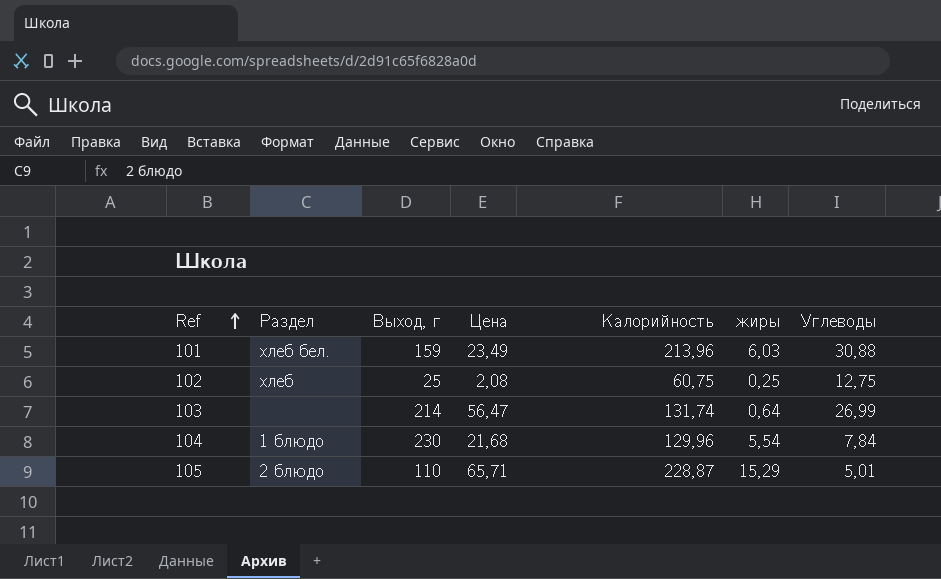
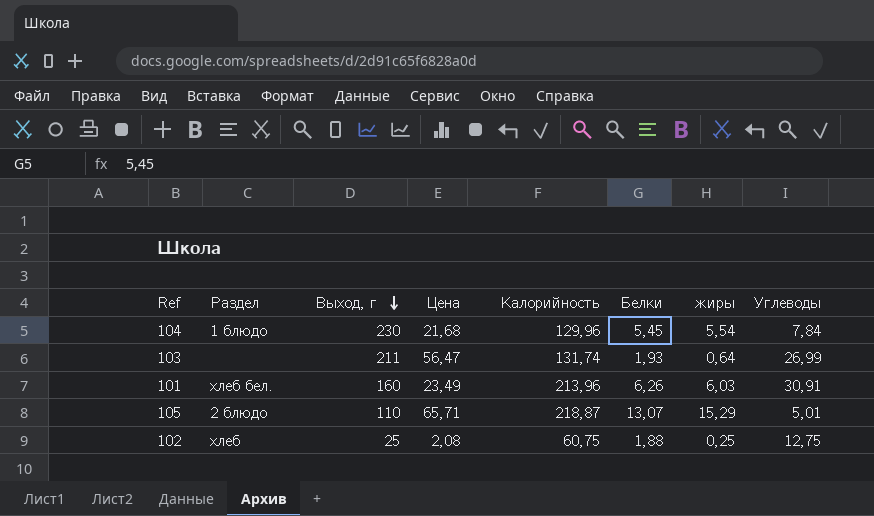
row order: Ref ascending -> Выход, г descending
column Белки | position: none -> 6
103 | Выход, г: 214 -> 211
101 | Выход, г: 159 -> 160
101 | Углеводы: 30,88 -> 30,91
105 | Калорийность: 228,87 -> 218,87

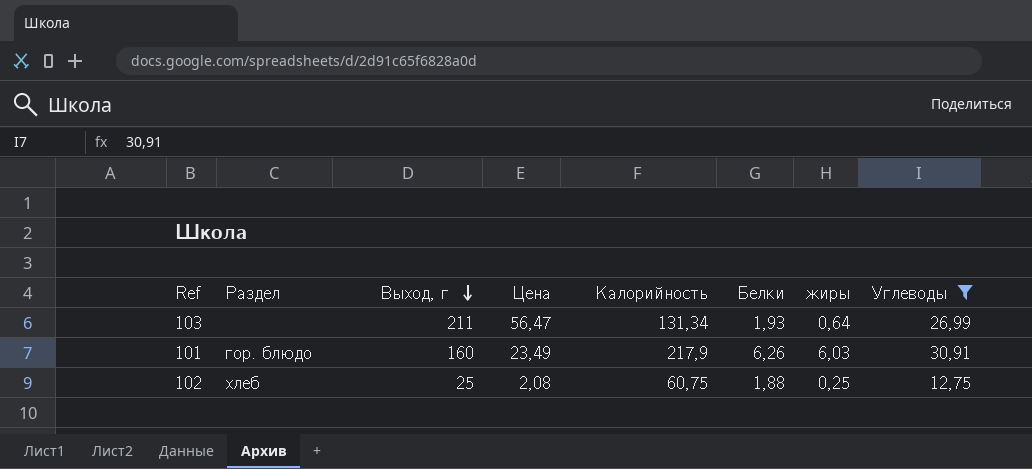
filter: none -> Углеводы >= 12,75
103 | Калорийность: 131,74 -> 131,34
101 | Раздел: хлеб бел. -> гор. блюдо
101 | Калорийность: 213,96 -> 217,9

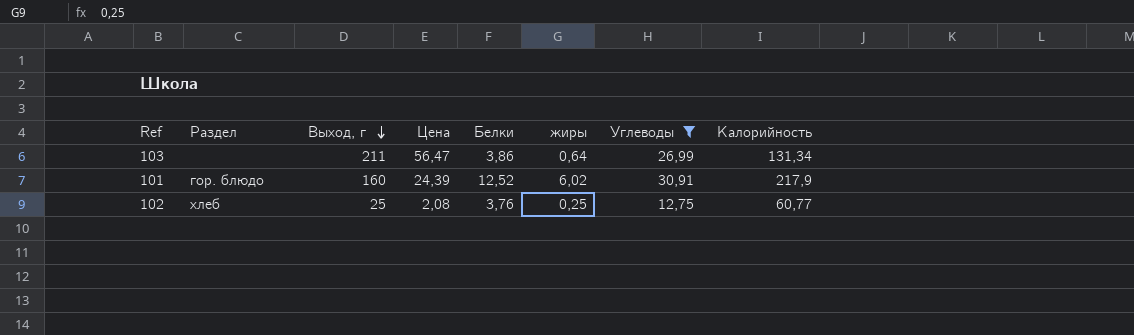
column Калорийность | position: 5 -> 8
103 | Белки: 1,93 -> 3,86
101 | Цена: 23,49 -> 24,39
101 | Белки: 6,26 -> 12,52
101 | жиры: 6,03 -> 6,02
102 | Белки: 1,88 -> 3,76
102 | Калорийность: 60,75 -> 60,77

